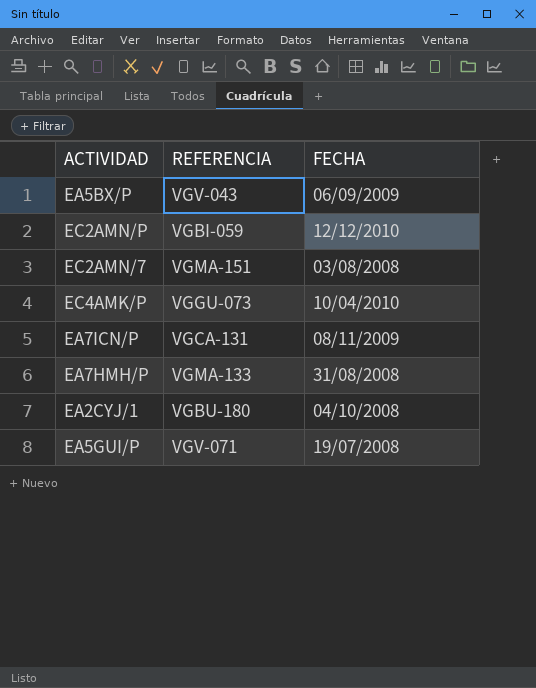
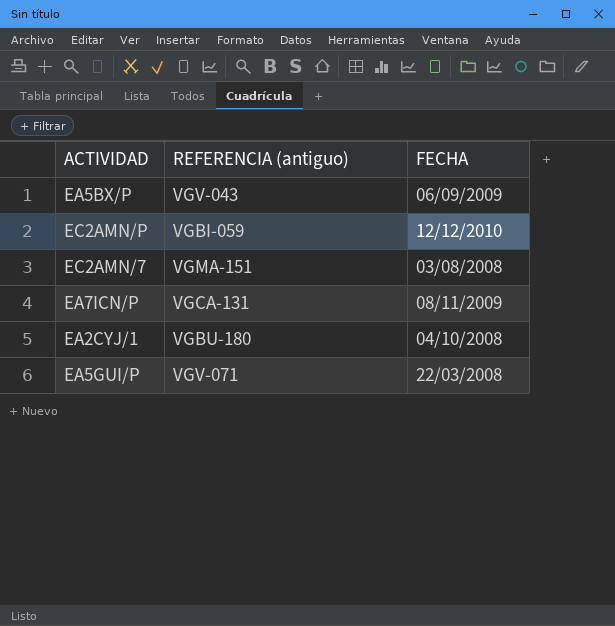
column name: REFERENCIA -> REFERENCIA (antiguo)
row EC4AMK/P: VGGU-073 | 10/04/2010 -> none
row EA7HMH/P: VGMA-133 | 31/08/2008 -> none
EA5GUI/P | FECHA: 19/07/2008 -> 22/03/2008

